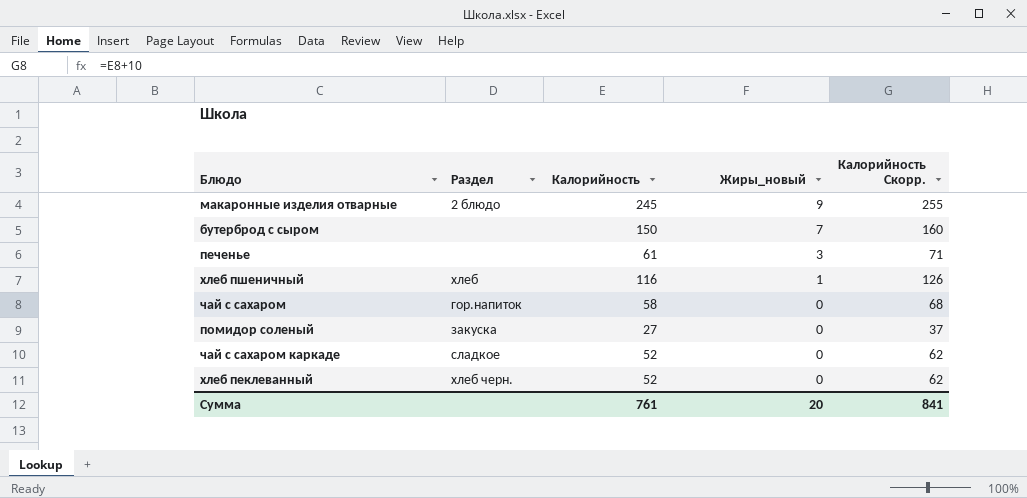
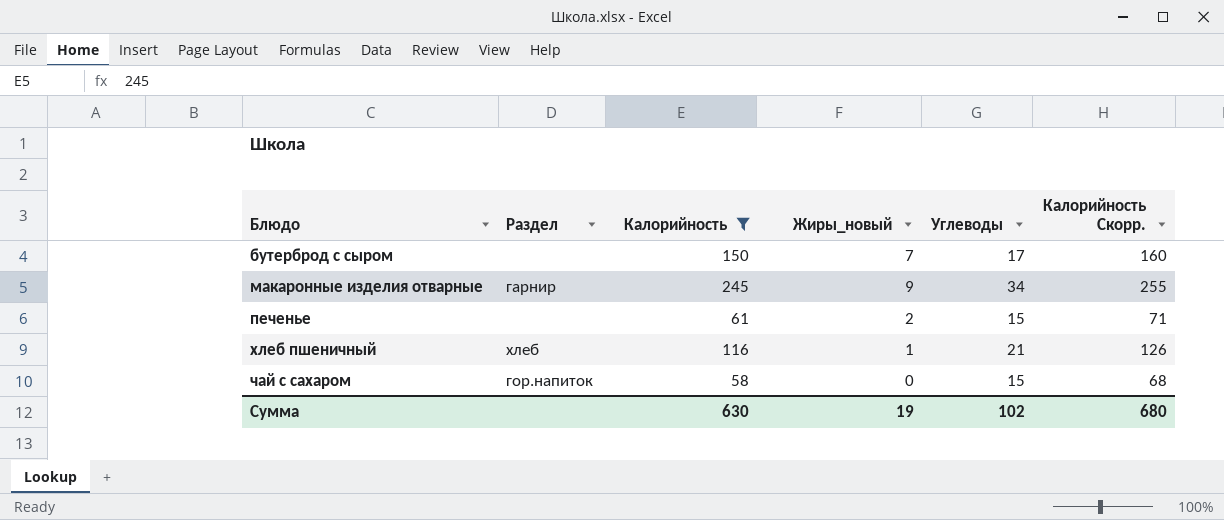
filter: none -> Калорийность >= 58
row order: Жиры_новый descending -> Блюдо ascending
column Углеводы | position: none -> 5
макаронные изделия отварные | Раздел: 2 блюдо -> гарнир
печенье | Жиры_новый: 3 -> 2
Сумма | Калорийность: 761 -> 630
Сумма | Жиры_новый: 20 -> 19
Сумма | Калорийность Скорр.: 841 -> 680

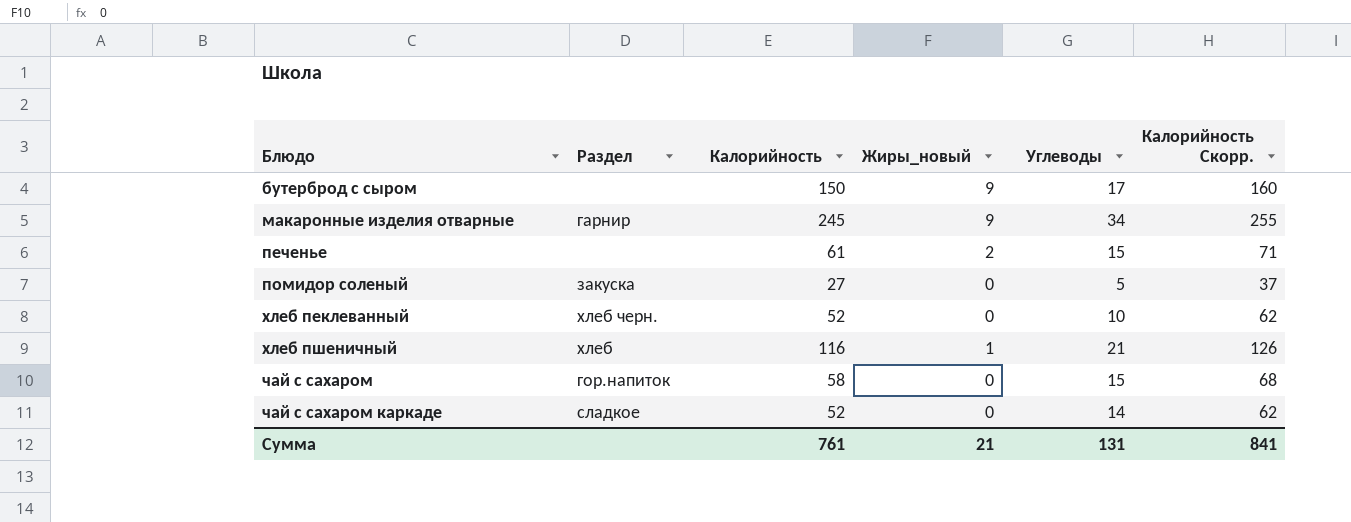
filter: Калорийность >= 58 -> none
бутерброд с сыром | Жиры_новый: 7 -> 9
Сумма | Калорийность: 630 -> 761
Сумма | Жиры_новый: 19 -> 21
Сумма | Углеводы: 102 -> 131
Сумма | Калорийность Скорр.: 680 -> 841

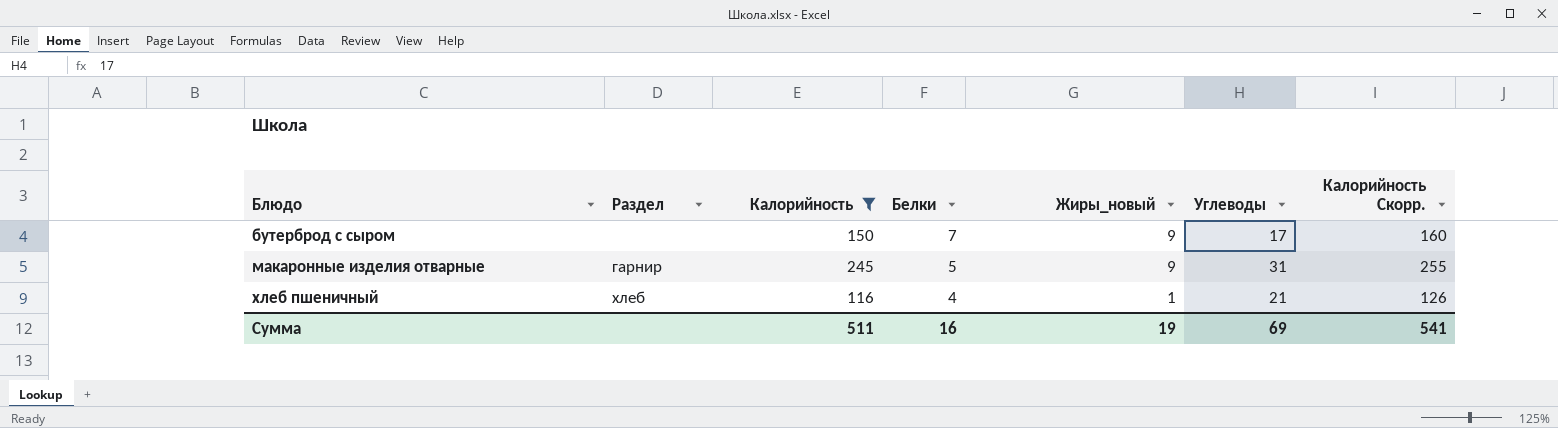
filter: none -> Калорийность >= 116
column Белки | position: none -> 4
макаронные изделия отварные | Углеводы: 34 -> 31
Сумма | Калорийность: 761 -> 511
Сумма | Жиры_новый: 21 -> 19
Сумма | Углеводы: 131 -> 69
Сумма | Калорийность Скорр.: 841 -> 541

